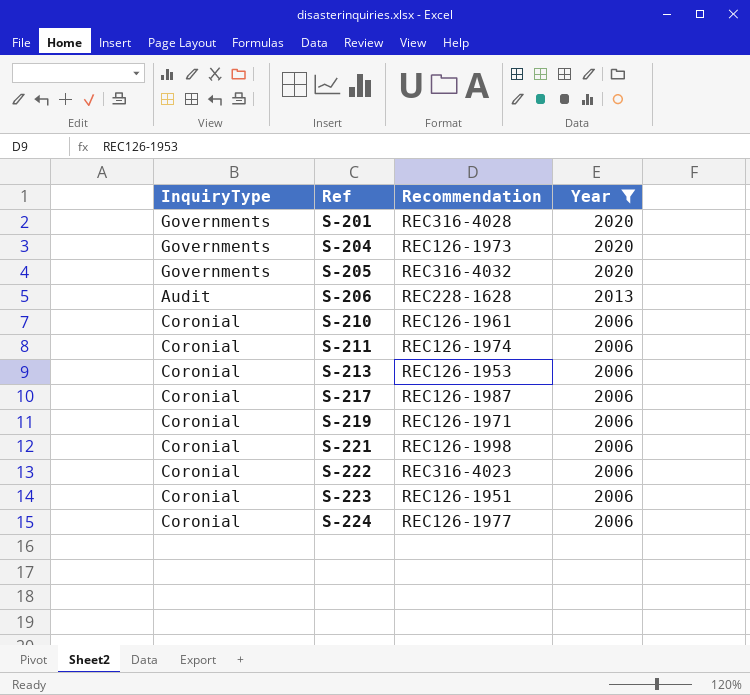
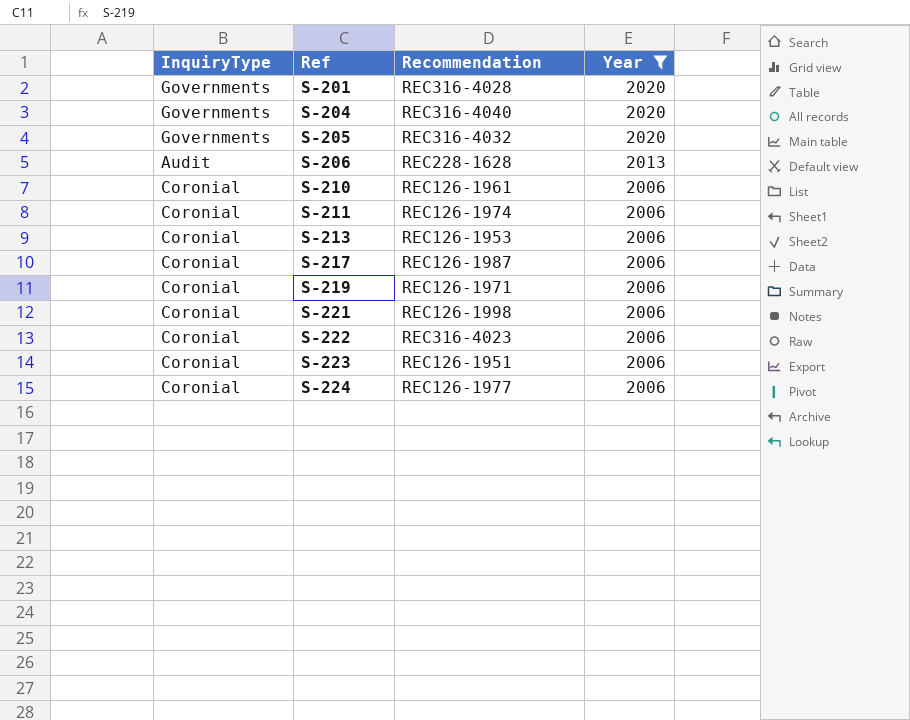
S-204 | Recommendation: REC126-1973 -> REC316-4040

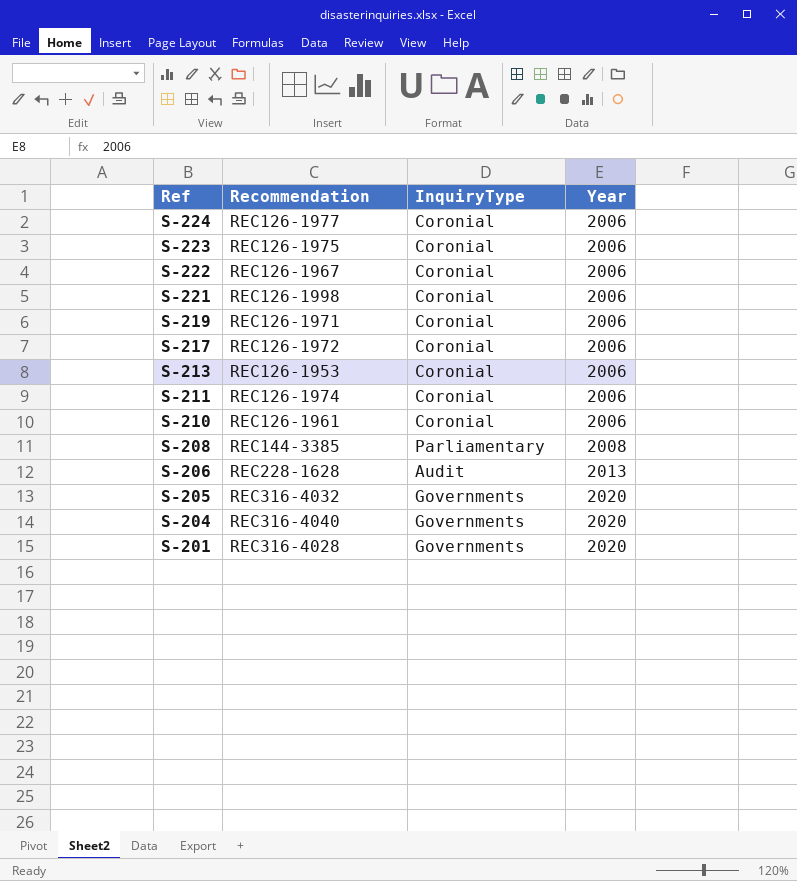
filter: Year != 2008 -> none
row order: Ref ascending -> Ref descending
column InquiryType | position: 1 -> 3
S-223 | Recommendation: REC126-1951 -> REC126-1975
S-222 | Recommendation: REC316-4023 -> REC126-1967
S-217 | Recommendation: REC126-1987 -> REC126-1972

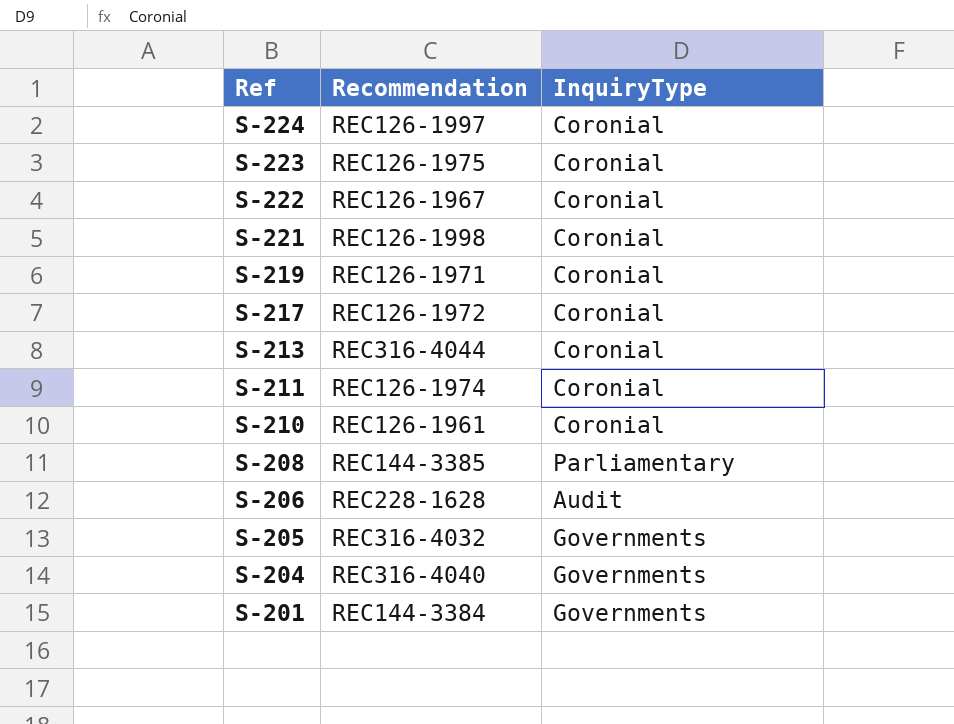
column Year | position: 4 -> none
S-224 | Recommendation: REC126-1977 -> REC126-1997
S-213 | Recommendation: REC126-1953 -> REC316-4044
S-201 | Recommendation: REC316-4028 -> REC144-3384

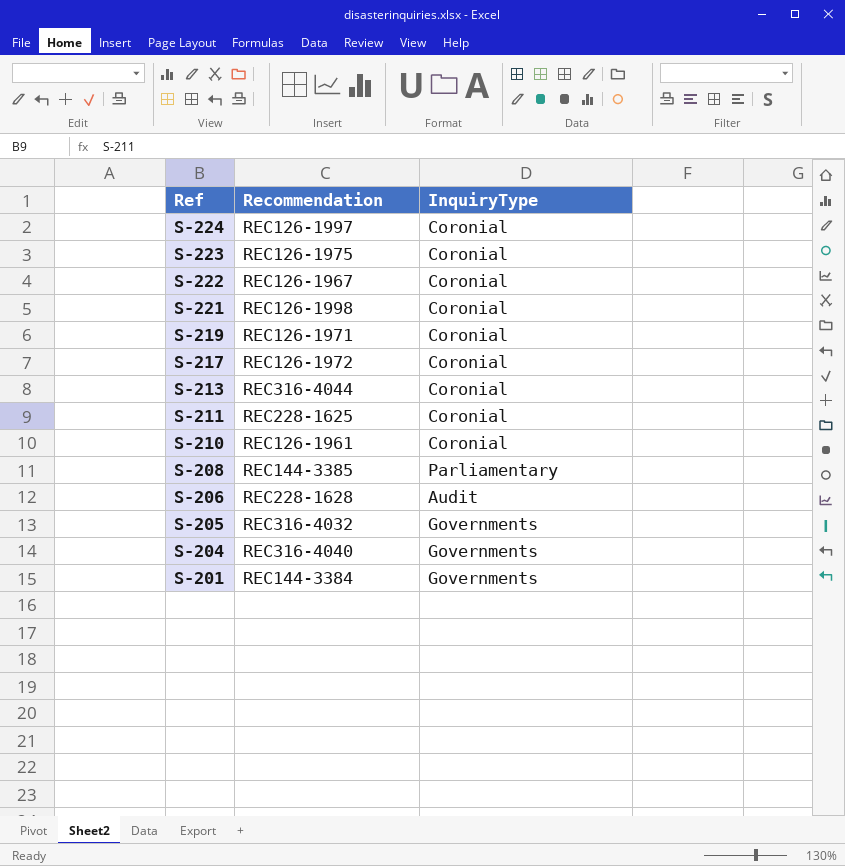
S-211 | Recommendation: REC126-1974 -> REC228-1625

